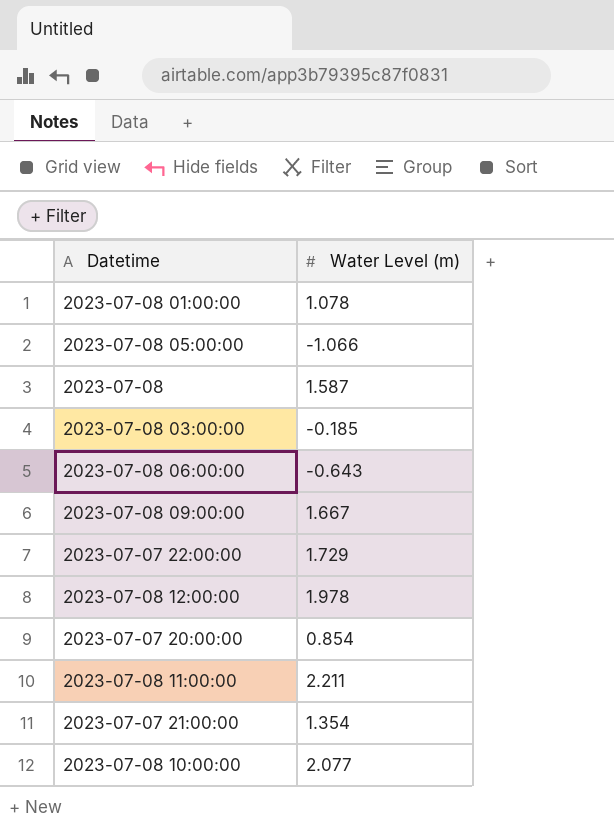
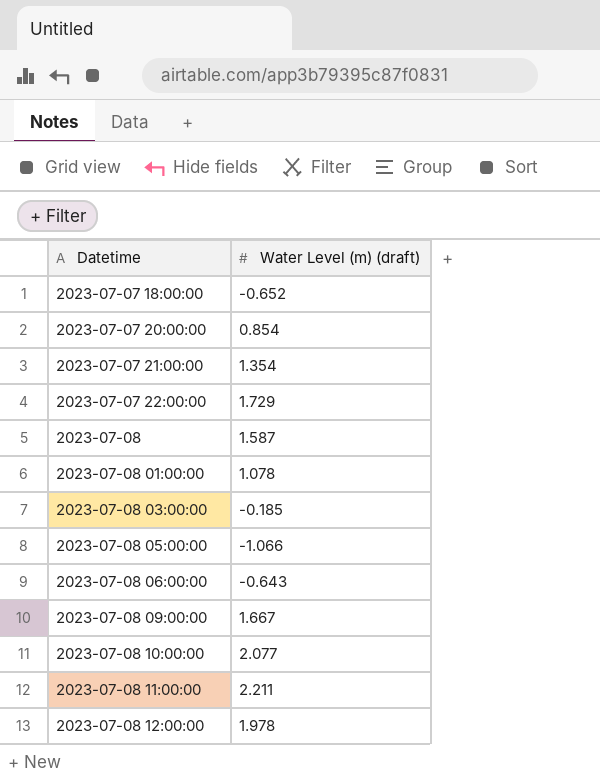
row order: none -> Datetime ascending
column name: Water Level (m) -> Water Level (m) (draft)
row 2023-07-07 18:00:00: none -> -0.652

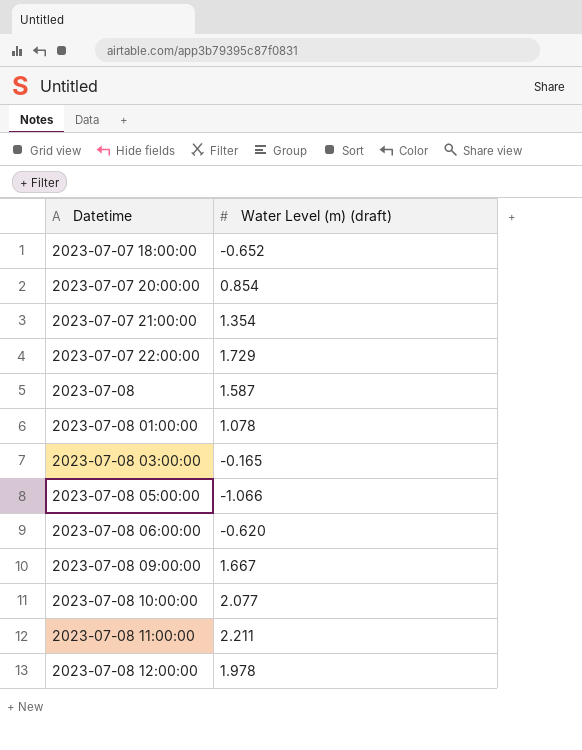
2023-07-08 03:00:00 | Water Level (m) (draft): -0.185 -> -0.165
2023-07-08 06:00:00 | Water Level (m) (draft): -0.643 -> -0.620

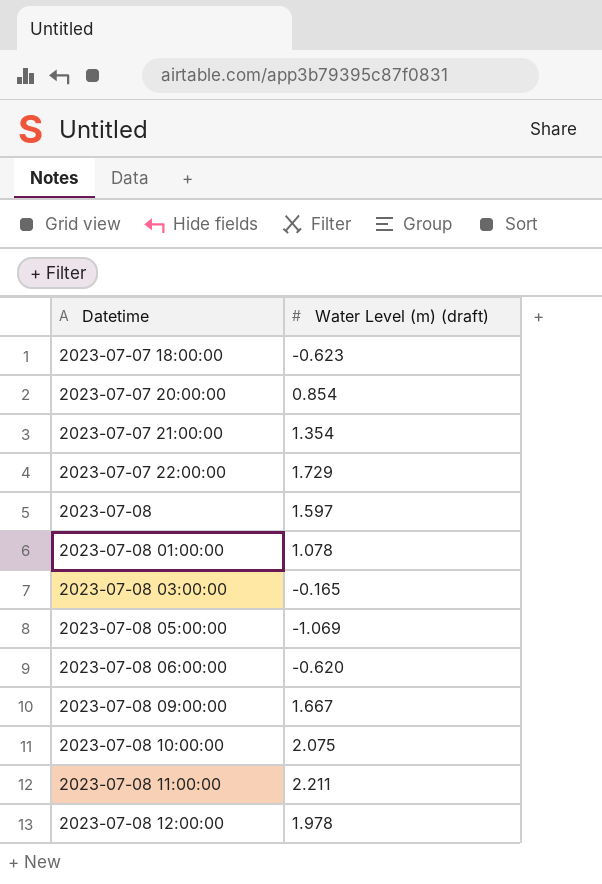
2023-07-07 18:00:00 | Water Level (m) (draft): -0.652 -> -0.623
2023-07-08 | Water Level (m) (draft): 1.587 -> 1.597
2023-07-08 05:00:00 | Water Level (m) (draft): -1.066 -> -1.069
2023-07-08 10:00:00 | Water Level (m) (draft): 2.077 -> 2.075

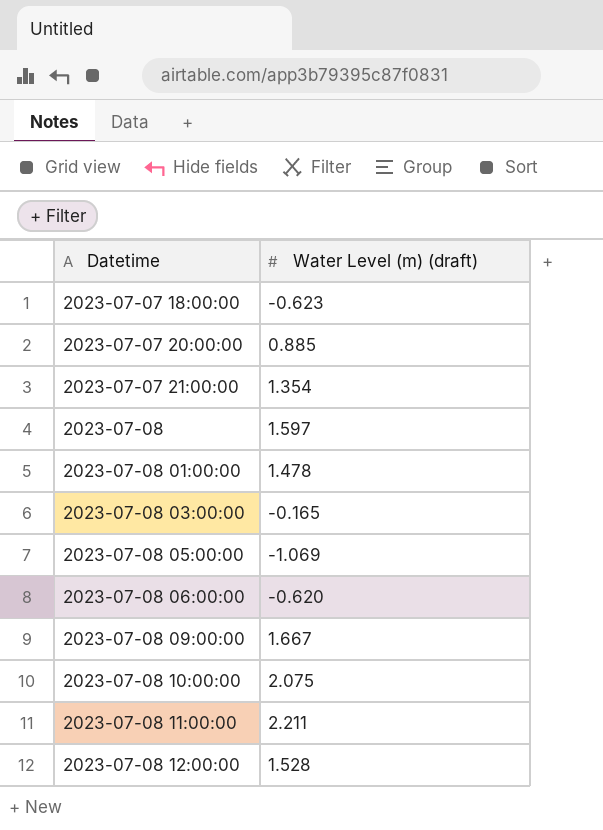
row 2023-07-07 22:00:00: 1.729 -> none
2023-07-07 20:00:00 | Water Level (m) (draft): 0.854 -> 0.885
2023-07-08 01:00:00 | Water Level (m) (draft): 1.078 -> 1.478
2023-07-08 12:00:00 | Water Level (m) (draft): 1.978 -> 1.528

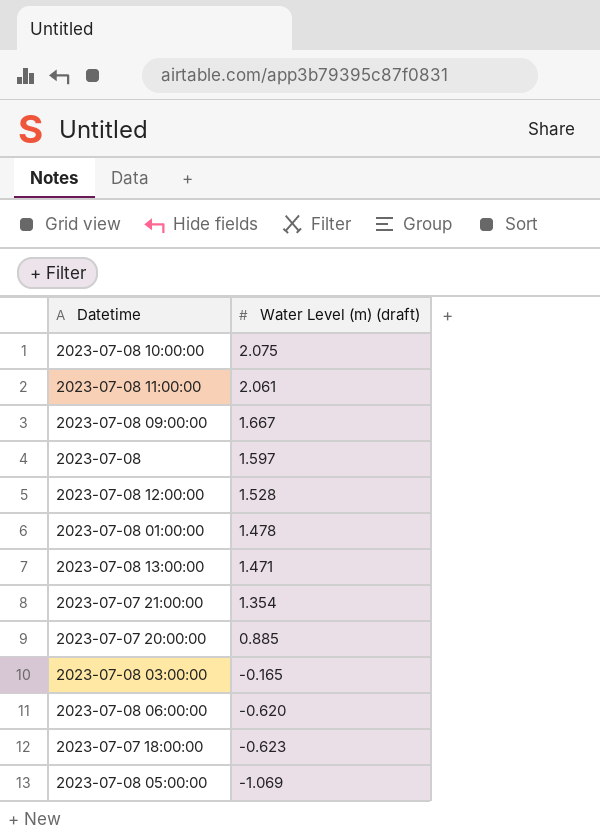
row order: Datetime ascending -> Water Level (m) (draft) descending
2023-07-08 11:00:00 | Water Level (m) (draft): 2.211 -> 2.061
row 2023-07-08 13:00:00: none -> 1.471

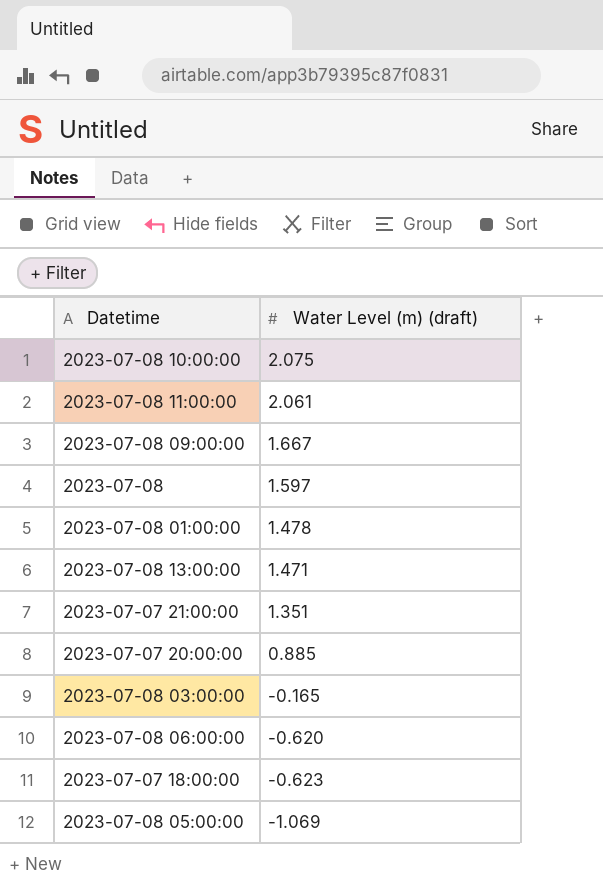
row 2023-07-08 12:00:00: 1.528 -> none
2023-07-07 21:00:00 | Water Level (m) (draft): 1.354 -> 1.351

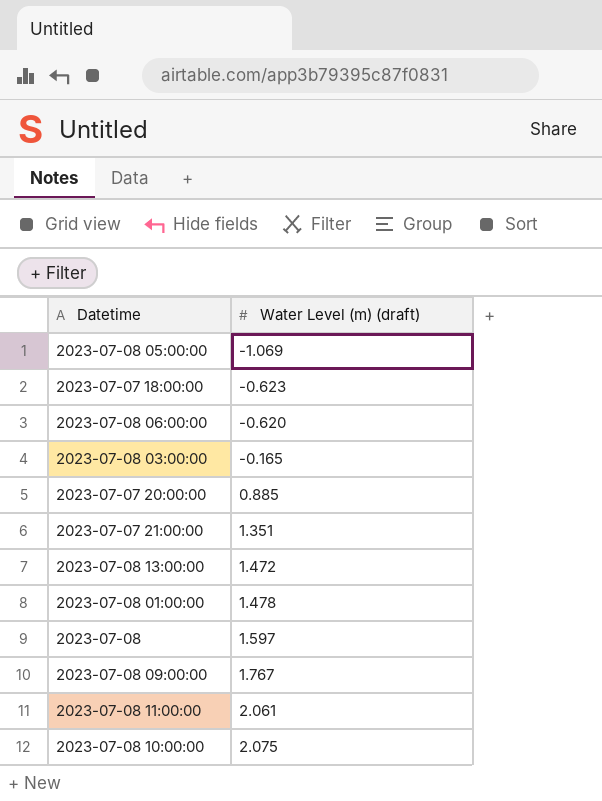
row order: Water Level (m) (draft) descending -> Water Level (m) (draft) ascending
2023-07-08 13:00:00 | Water Level (m) (draft): 1.471 -> 1.472
2023-07-08 09:00:00 | Water Level (m) (draft): 1.667 -> 1.767

